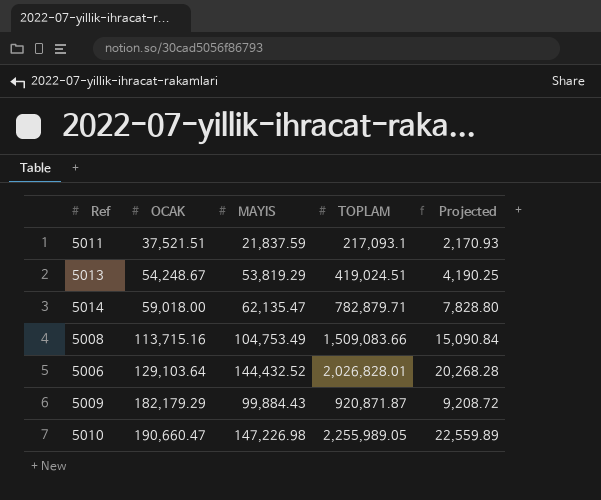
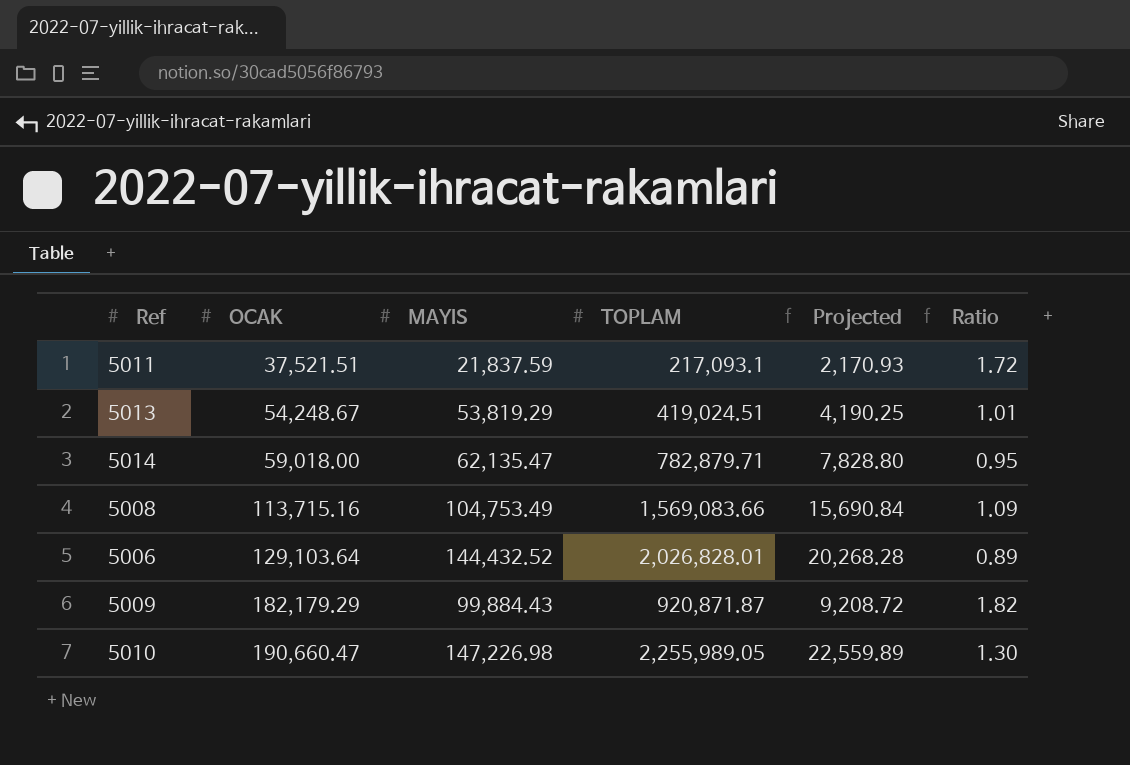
column Ratio | formula: none -> [OCAK] / [MAYIS]
5008 | TOPLAM: 1,509,083.66 -> 1,569,083.66
5008 | Projected: 15,090.84 -> 15,690.84

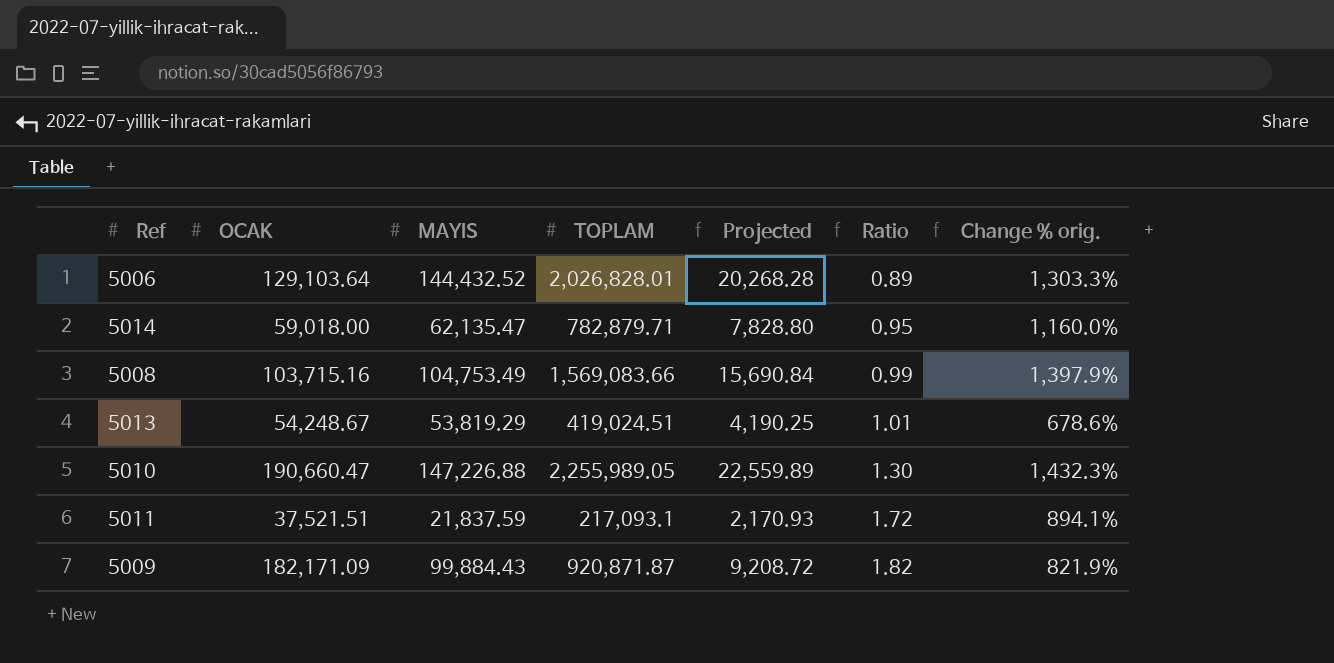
row order: OCAK ascending -> Ratio ascending
column Change % orig. | formula: none -> ([TOPLAM] - [MAYIS]) / [MAYIS]
5008 | OCAK: 113,715.16 -> 103,715.16
5008 | Ratio: 1.09 -> 0.99
5010 | MAYIS: 147,226.98 -> 147,226.88
5009 | OCAK: 182,179.29 -> 182,171.09

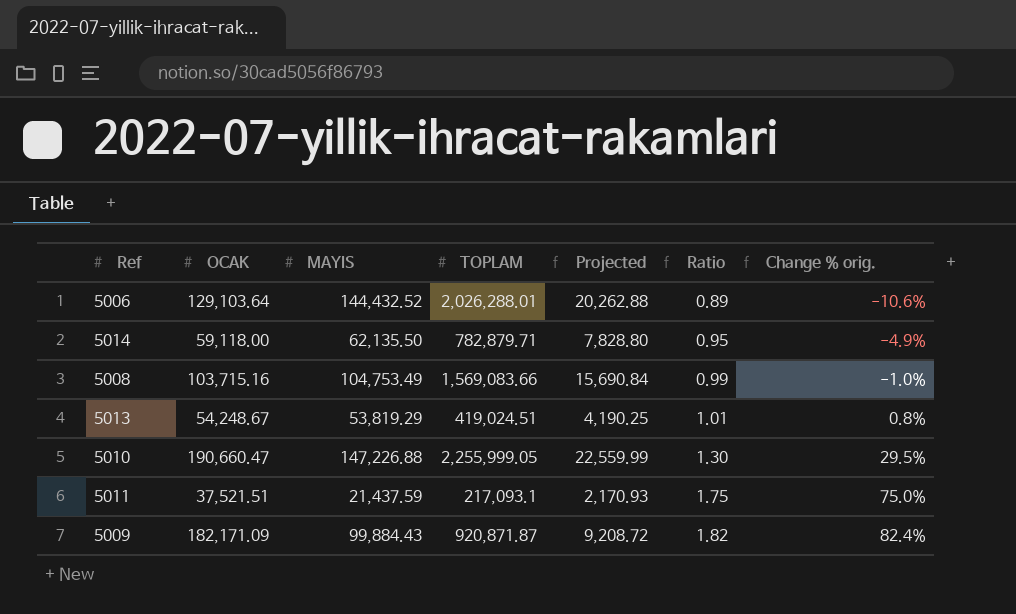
column Change % orig. | formula: ([TOPLAM] - [MAYIS]) / [MAYIS] -> ([OCAK] - [MAYIS]) / [MAYIS]
5006 | TOPLAM: 2,026,828.01 -> 2,026,288.01
5006 | Projected: 20,268.28 -> 20,262.88
5014 | OCAK: 59,018.00 -> 59,118.00
5014 | MAYIS: 62,135.47 -> 62,135.50
5010 | TOPLAM: 2,255,989.05 -> 2,255,999.05
5010 | Projected: 22,559.89 -> 22,559.99
5011 | MAYIS: 21,837.59 -> 21,437.59
5011 | Ratio: 1.72 -> 1.75

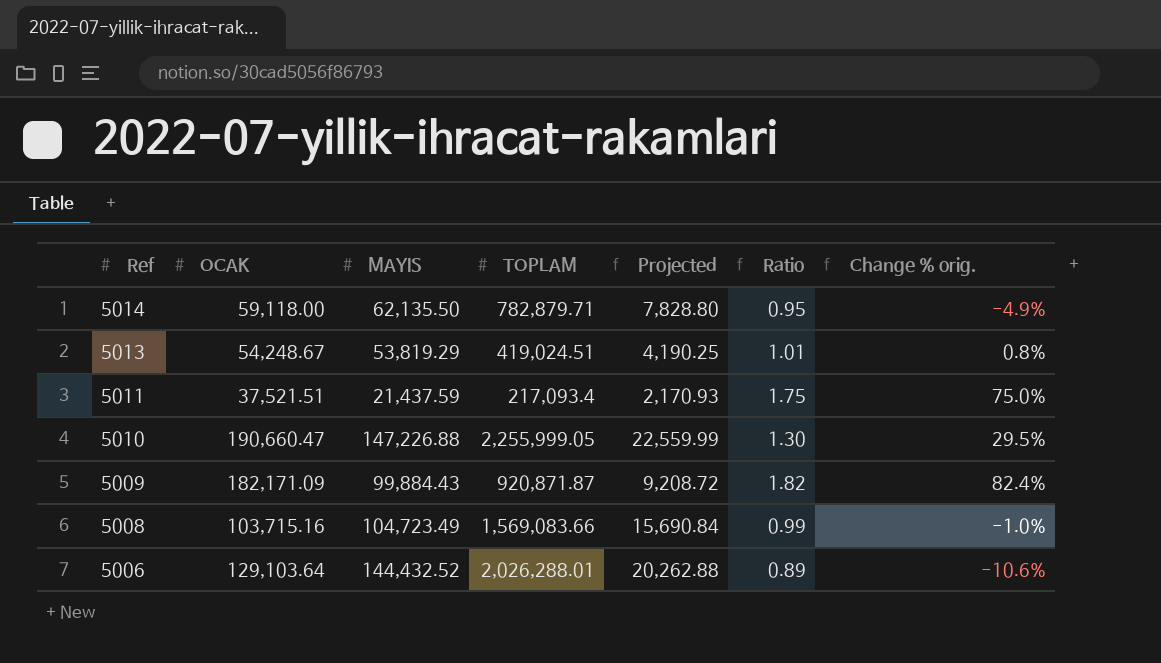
row order: Ratio ascending -> Ref descending
5011 | TOPLAM: 217,093.1 -> 217,093.4
5008 | MAYIS: 104,753.49 -> 104,723.49

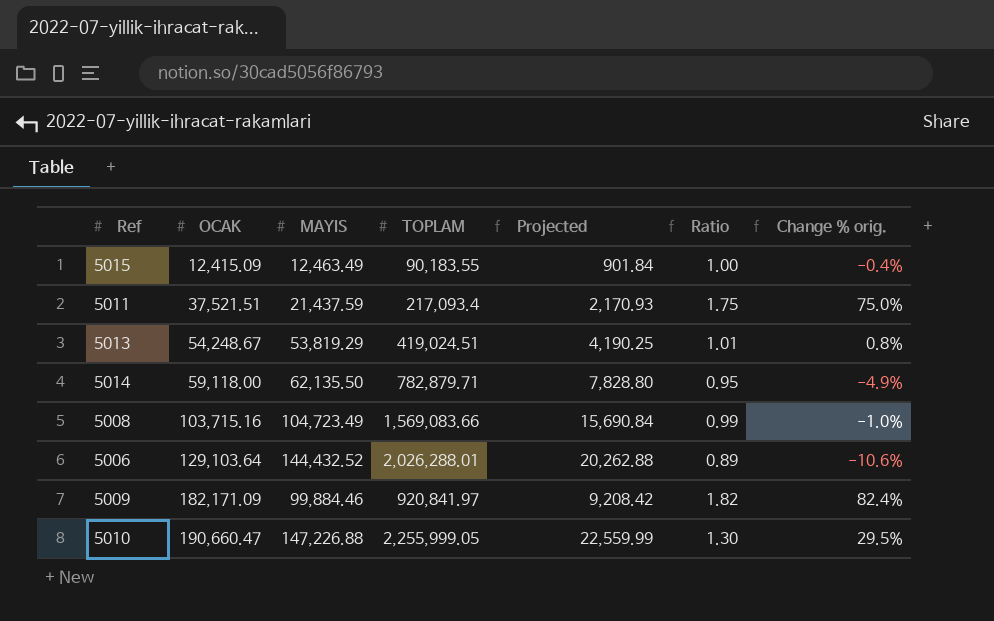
row order: Ref descending -> OCAK ascending
row 5015: none -> 12,415.09 | 12,463.49 | 90,183.55 | 901.84 | 1.00 | -0.4%
5009 | MAYIS: 99,884.43 -> 99,884.46
5009 | TOPLAM: 920,871.87 -> 920,841.97
5009 | Projected: 9,208.72 -> 9,208.42

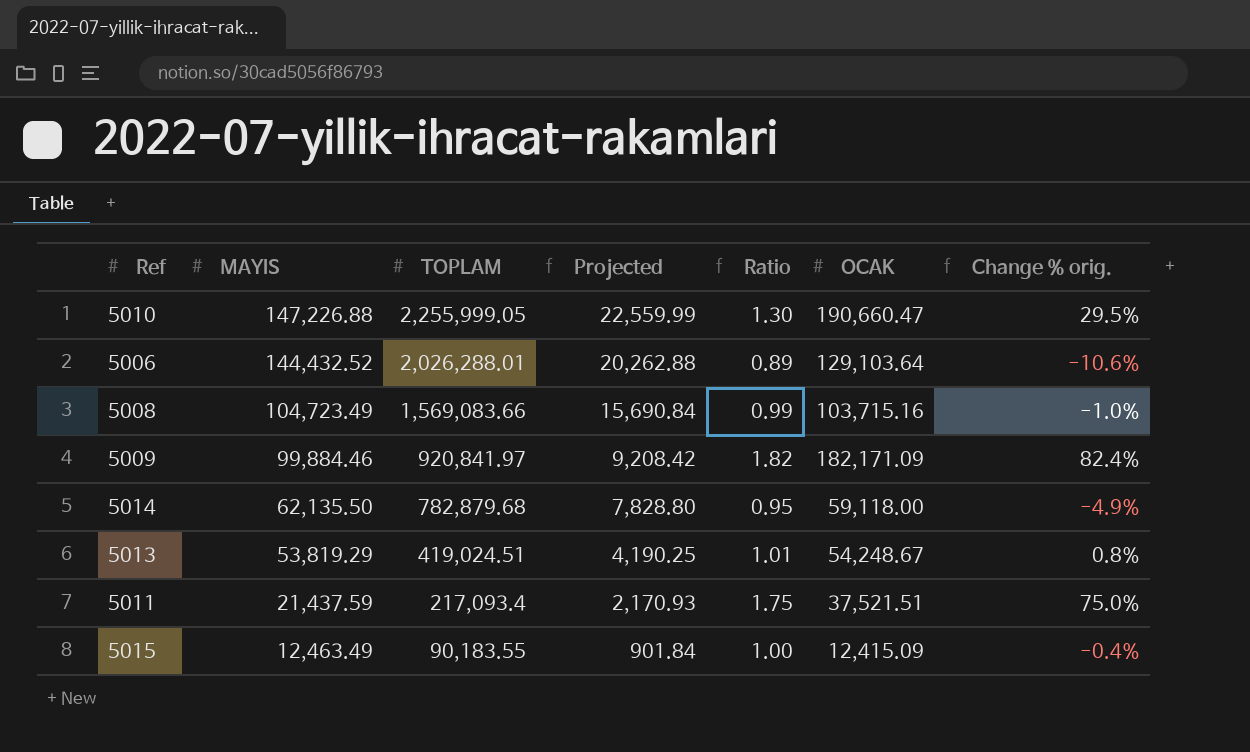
row order: OCAK ascending -> MAYIS descending
column OCAK | position: 2 -> 6
5014 | TOPLAM: 782,879.71 -> 782,879.68

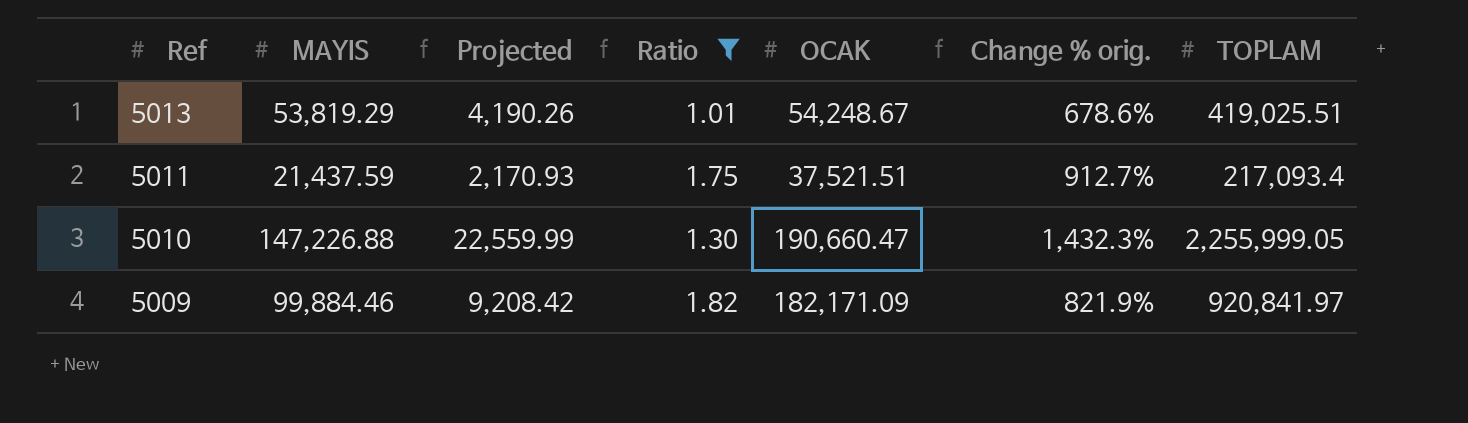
filter: none -> Ratio >= 1.01
row order: MAYIS descending -> Ref descending
column Change % orig. | formula: ([OCAK] - [MAYIS]) / [MAYIS] -> ([TOPLAM] - [MAYIS]) / [MAYIS]
column TOPLAM | position: 3 -> 7
5013 | Projected: 4,190.25 -> 4,190.26
5013 | TOPLAM: 419,024.51 -> 419,025.51

